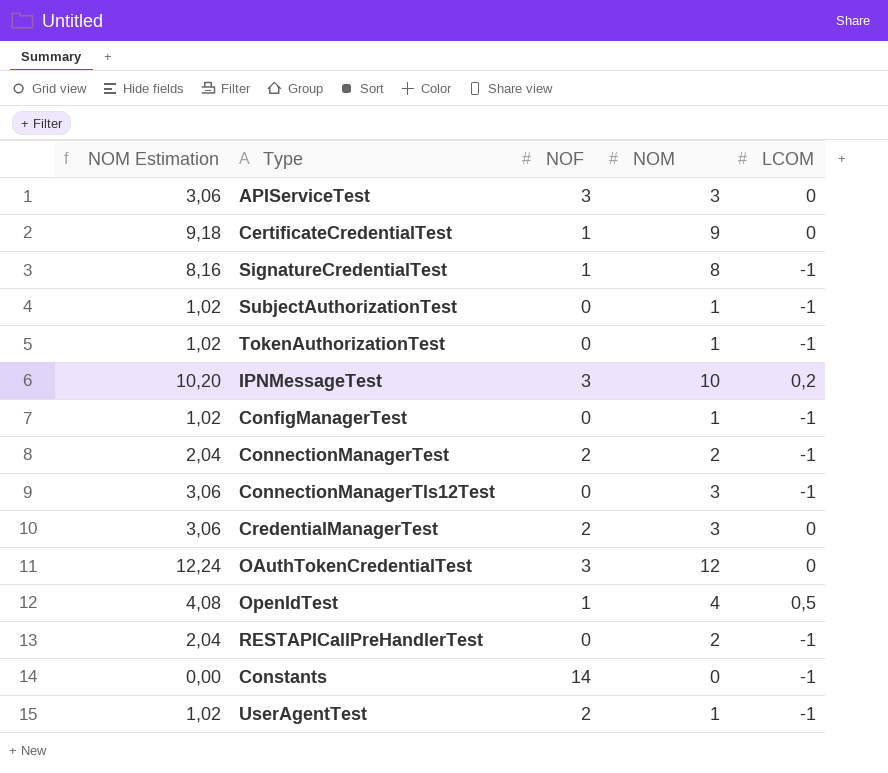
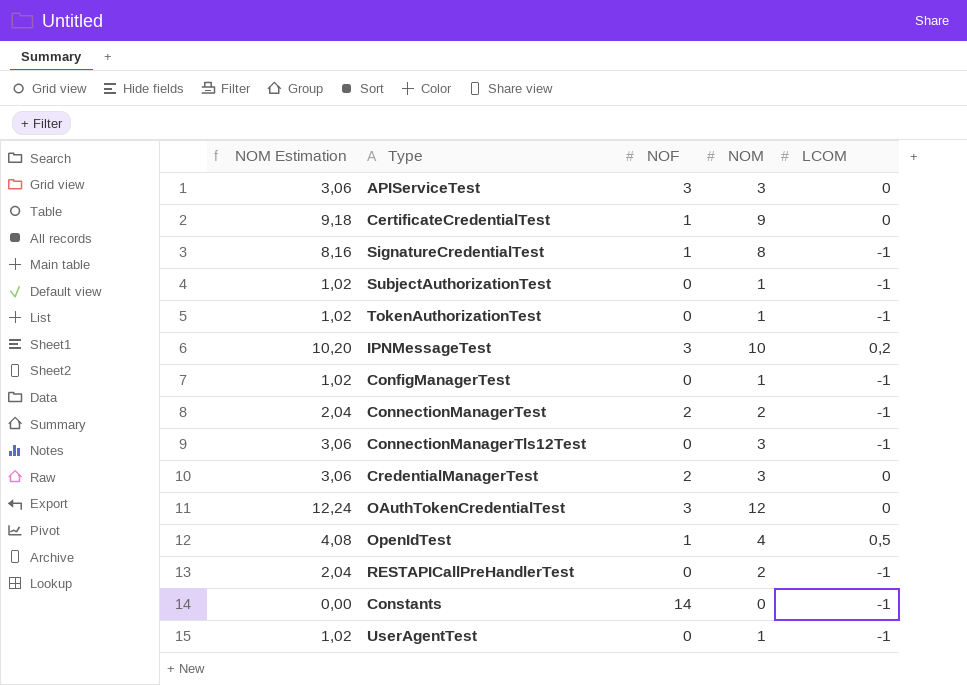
UserAgentTest | NOF: 2 -> 0

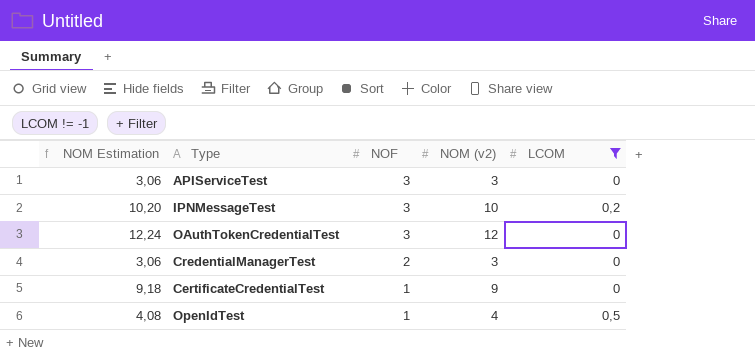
filter: none -> LCOM != -1
row order: none -> NOF descending
column name: NOM -> NOM (v2)

